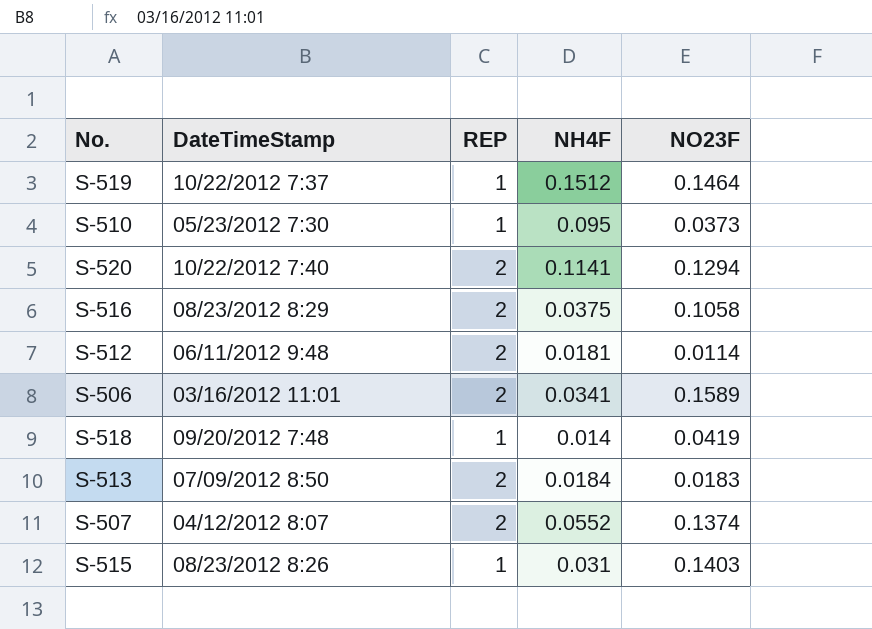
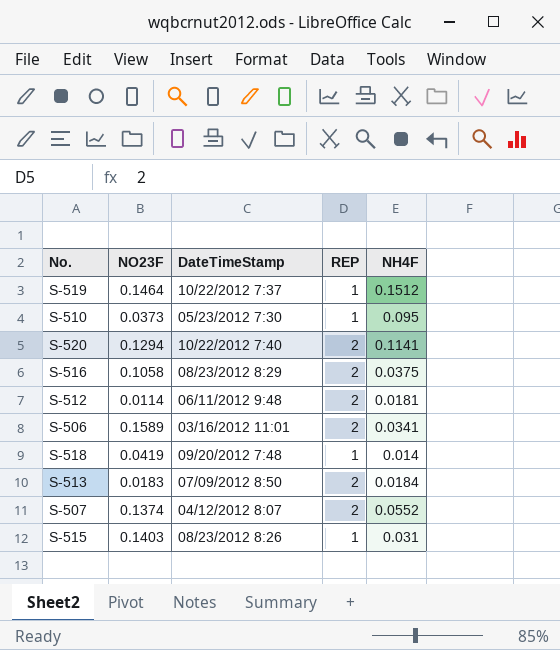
column NO23F | position: 5 -> 2

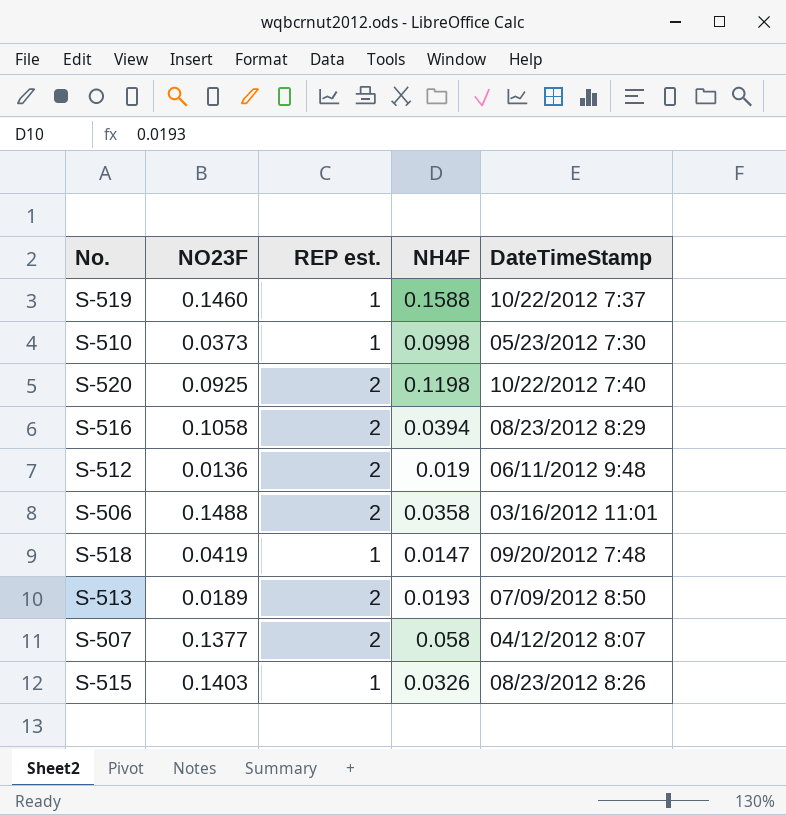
column name: REP -> REP est.
column DateTimeStamp | position: 3 -> 5
S-519 | NO23F: 0.1464 -> 0.1460
S-519 | NH4F: 0.1512 -> 0.1588
S-510 | NH4F: 0.095 -> 0.0998
S-520 | NO23F: 0.1294 -> 0.0925
S-520 | NH4F: 0.1141 -> 0.1198
S-516 | NH4F: 0.0375 -> 0.0394
S-512 | NO23F: 0.0114 -> 0.0136
S-512 | NH4F: 0.0181 -> 0.019
S-506 | NO23F: 0.1589 -> 0.1488
S-506 | NH4F: 0.0341 -> 0.0358
S-518 | NH4F: 0.014 -> 0.0147
S-513 | NO23F: 0.0183 -> 0.0189
S-513 | NH4F: 0.0184 -> 0.0193
S-507 | NO23F: 0.1374 -> 0.1377
S-507 | NH4F: 0.0552 -> 0.058
S-515 | NH4F: 0.031 -> 0.0326

